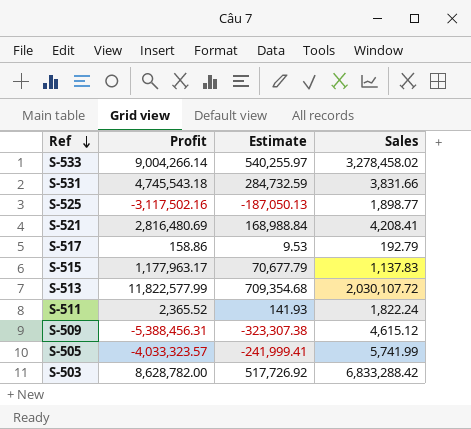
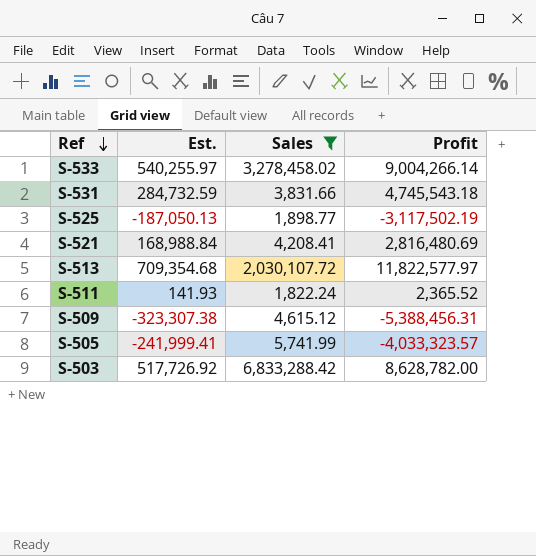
filter: none -> Sales >= 1,822.24
column name: Estimate -> Est.
column Profit | position: 2 -> 4
S-525 | Profit: -3,117,502.16 -> -3,117,502.19
S-513 | Profit: 11,822,577.99 -> 11,822,577.97

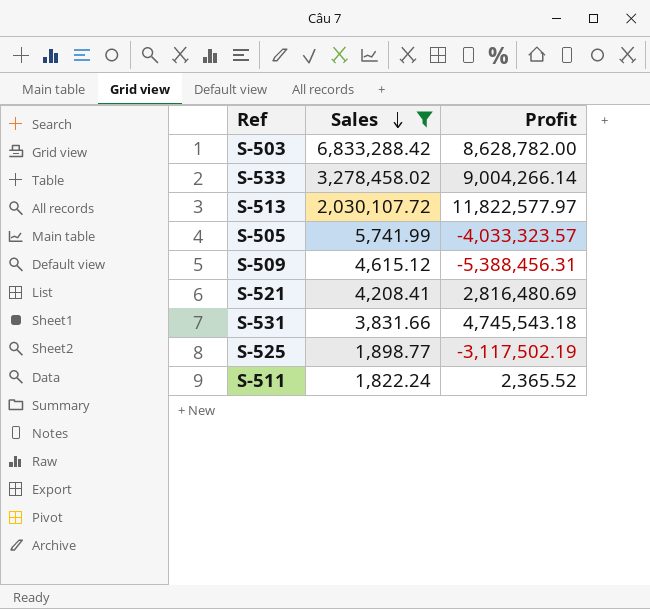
row order: Ref descending -> Sales descending
column Est. | formula: [Profit] * 0.06 -> none

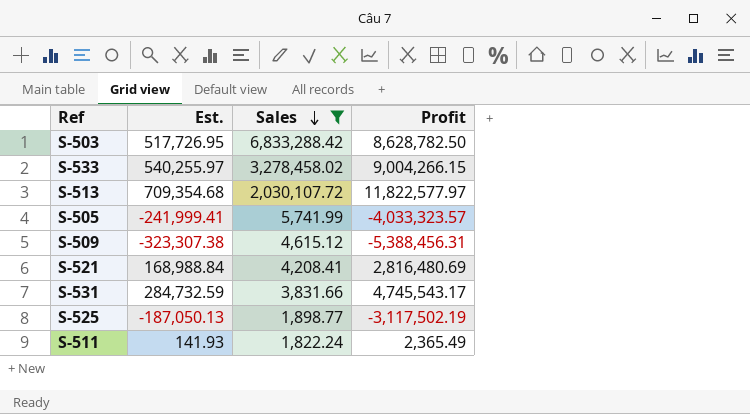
column Est. | formula: none -> [Profit] * 0.06
S-503 | Profit: 8,628,782.00 -> 8,628,782.50
S-533 | Profit: 9,004,266.14 -> 9,004,266.15
S-531 | Profit: 4,745,543.18 -> 4,745,543.17
S-511 | Profit: 2,365.52 -> 2,365.49

